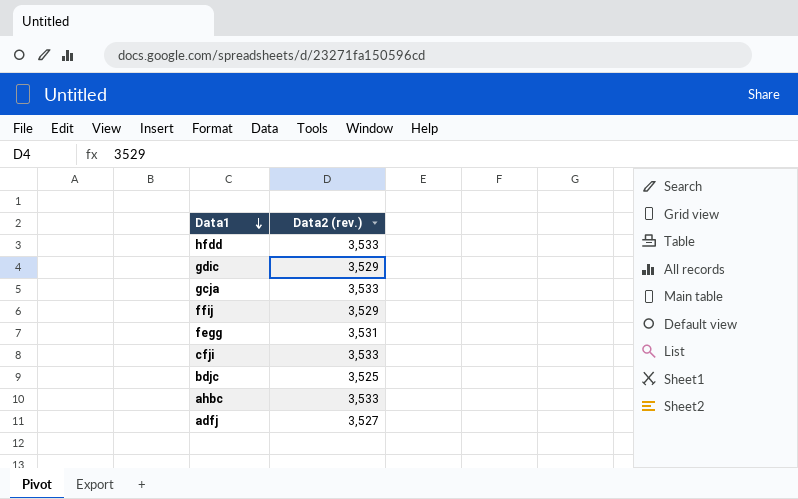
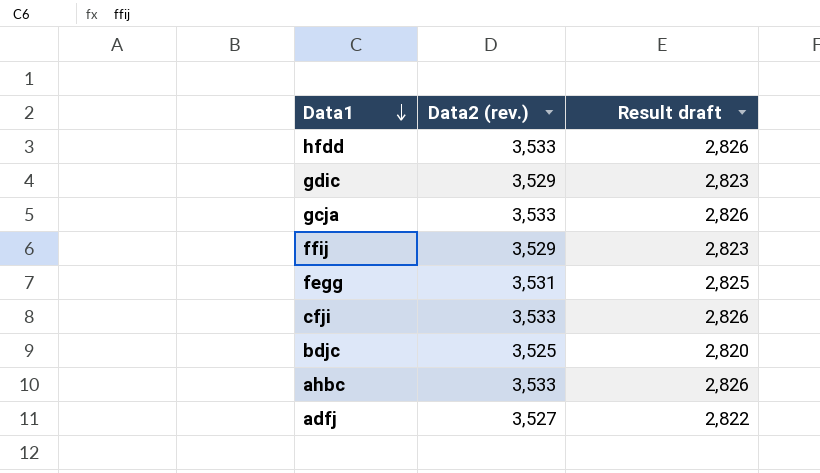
column Result draft | formula: none -> [Data2 (rev.)] * 0.8

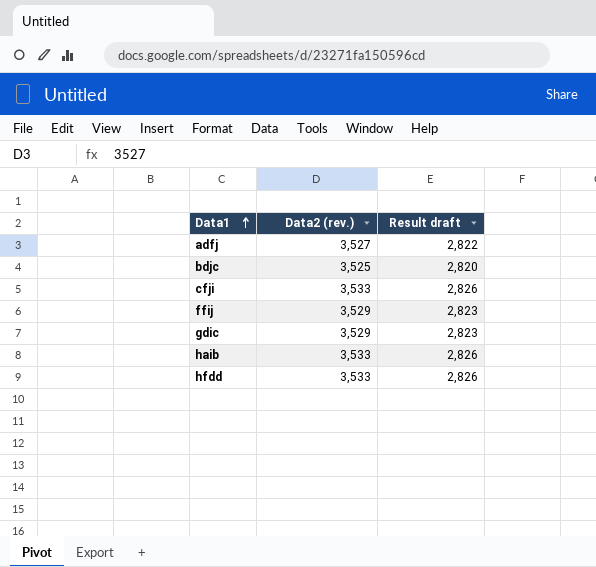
row order: Data1 descending -> Data1 ascending
row gcja: 3,533 | 2,826 -> none
row fegg: 3,531 | 2,825 -> none
row ahbc: 3,533 | 2,826 -> none
row haib: none -> 3,533 | 2,826

